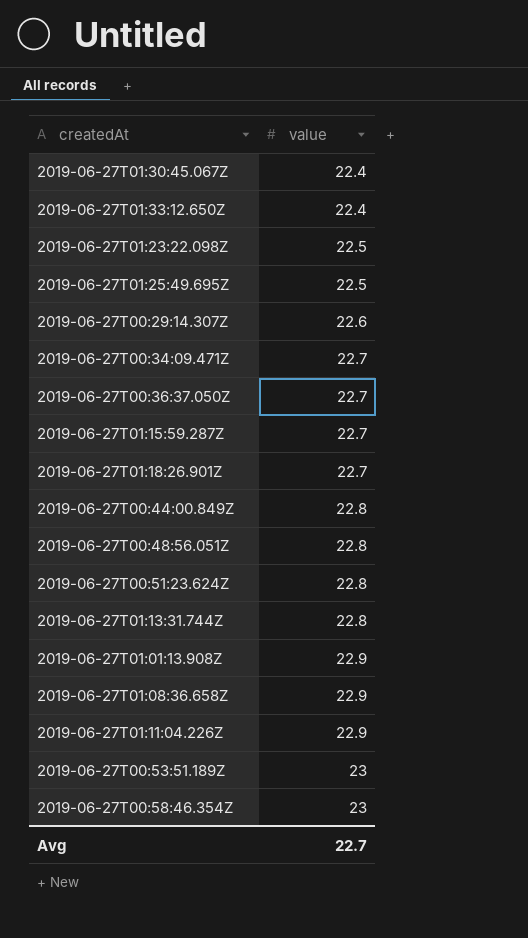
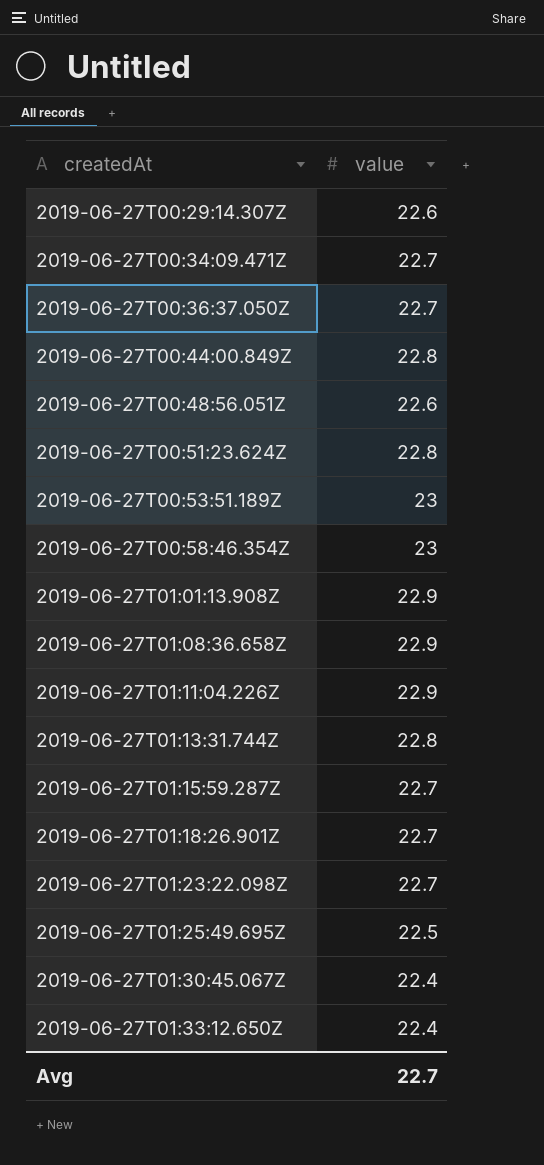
row order: value ascending -> createdAt ascending
2019-06-27T00:48:56.051Z | value: 22.8 -> 22.6
2019-06-27T01:23:22.098Z | value: 22.5 -> 22.7

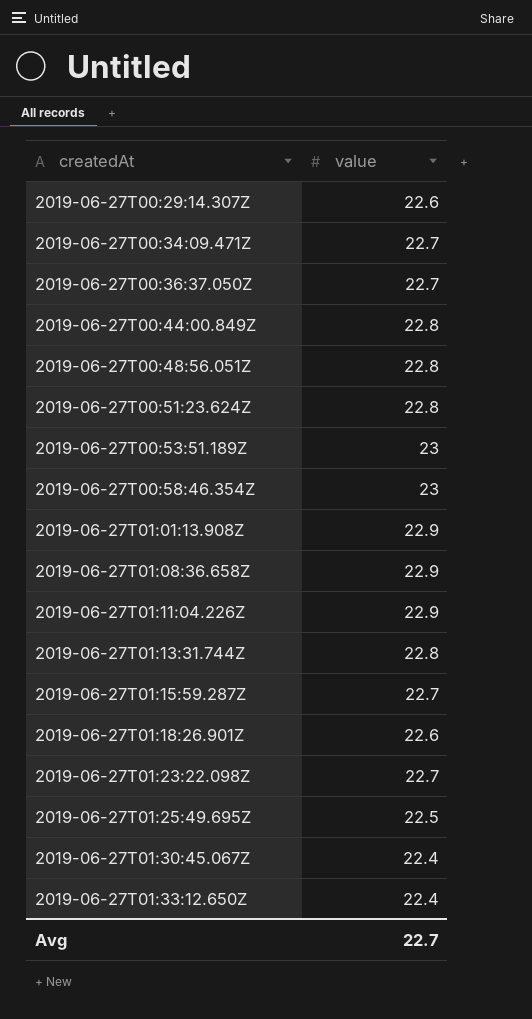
2019-06-27T00:48:56.051Z | value: 22.6 -> 22.8
2019-06-27T01:18:26.901Z | value: 22.7 -> 22.6

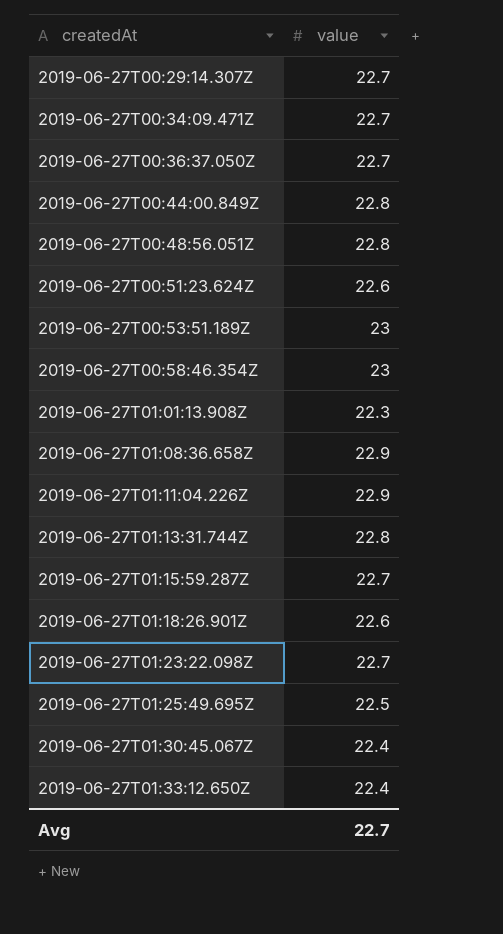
2019-06-27T00:29:14.307Z | value: 22.6 -> 22.7
2019-06-27T00:51:23.624Z | value: 22.8 -> 22.6
2019-06-27T01:01:13.908Z | value: 22.9 -> 22.3

